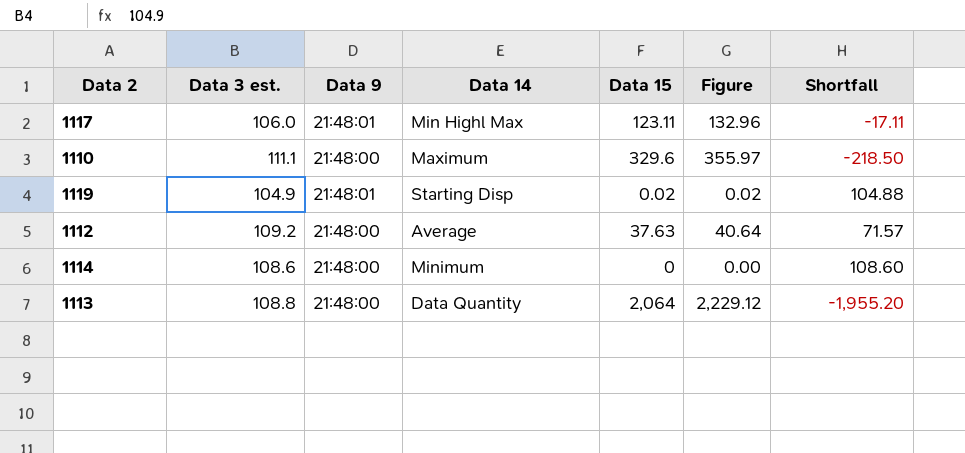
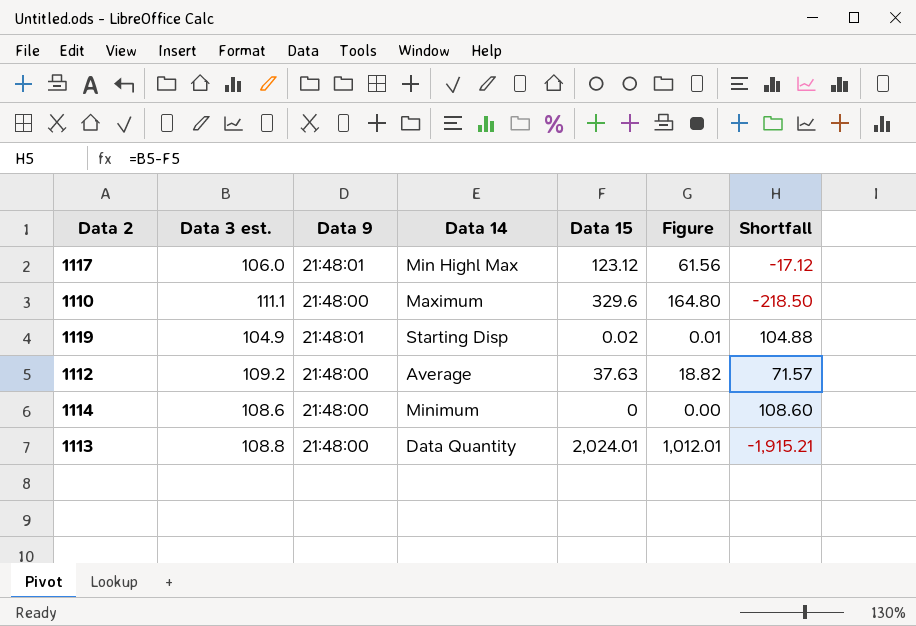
column Figure | formula: [Data 15] * 1.08 -> [Data 15] * 0.5
1117 | Data 15: 123.11 -> 123.12
1117 | Shortfall: -17.11 -> -17.12
1113 | Data 15: 2,064 -> 2,024.01
1113 | Shortfall: -1,955.20 -> -1,915.21

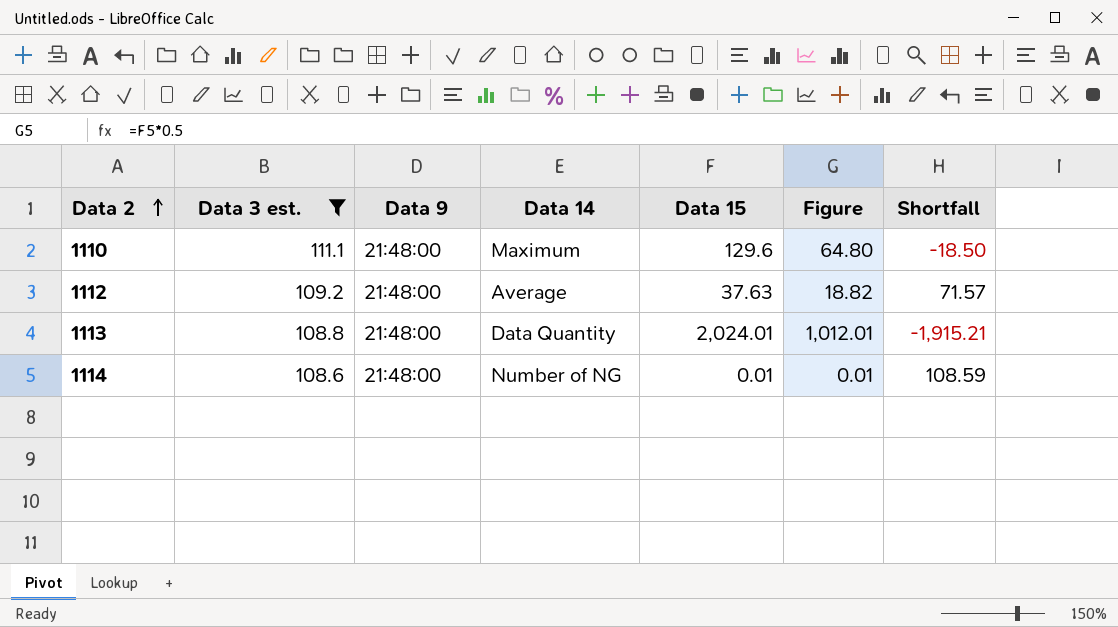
filter: none -> Data 3 est. >= 108.6
row order: none -> Data 2 ascending
1110 | Data 15: 329.6 -> 129.6
1110 | Figure: 164.80 -> 64.80
1110 | Shortfall: -218.50 -> -18.50
1114 | Data 14: Minimum -> Number of NG
1114 | Data 15: 0 -> 0.01
1114 | Figure: 0.00 -> 0.01
1114 | Shortfall: 108.60 -> 108.59

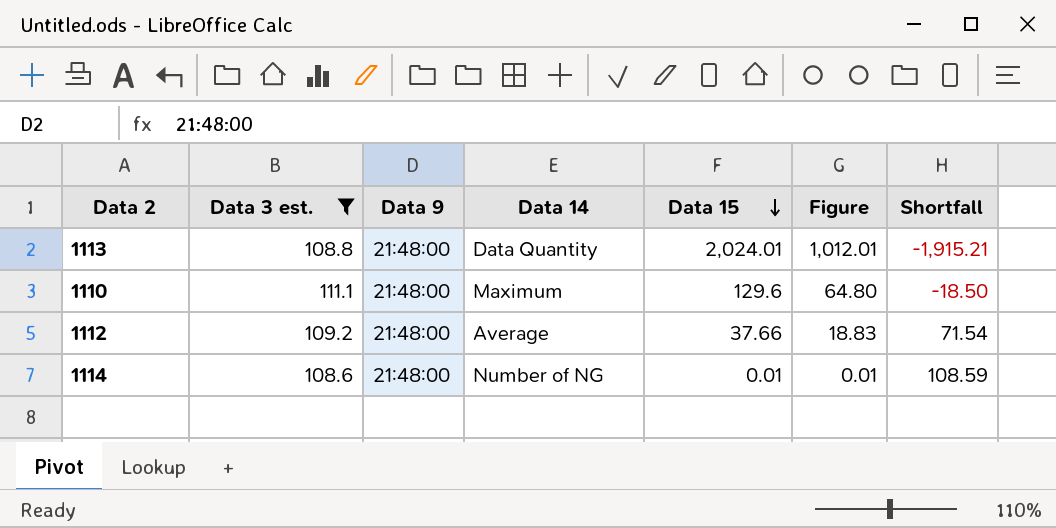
row order: Data 2 ascending -> Data 15 descending
1112 | Data 15: 37.63 -> 37.66
1112 | Figure: 18.82 -> 18.83
1112 | Shortfall: 71.57 -> 71.54

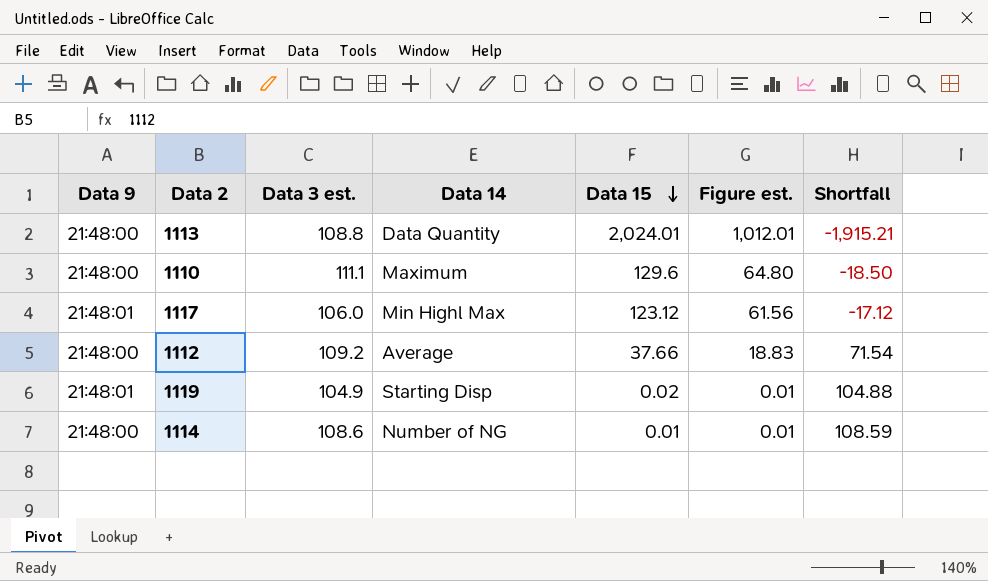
filter: Data 3 est. >= 108.6 -> none
column Data 9 | position: 3 -> 1
column name: Figure -> Figure est.

